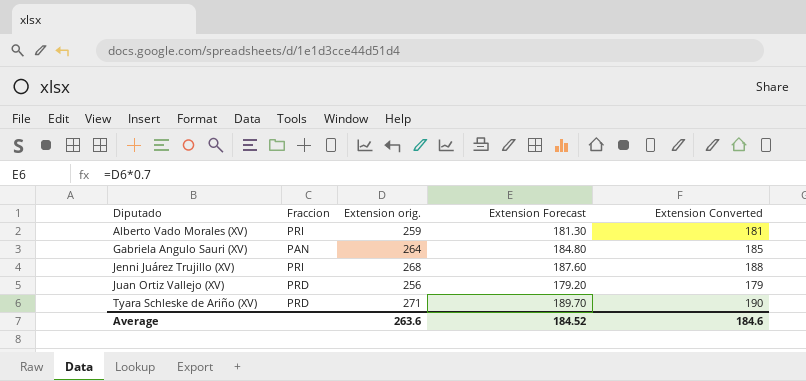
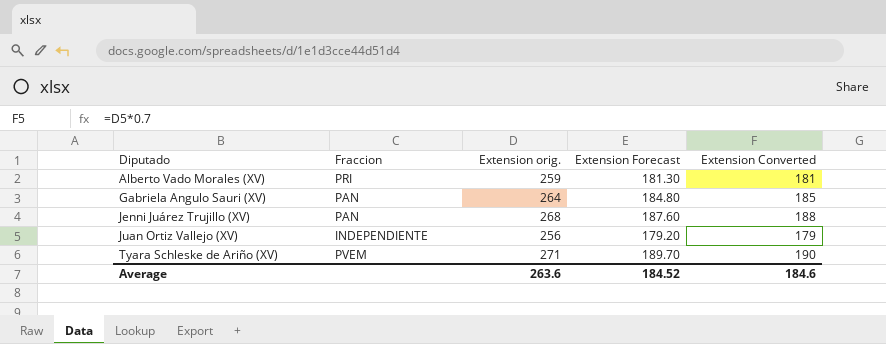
Jenni Juárez Trujillo (XV) | Fraccion: PRI -> PAN
Juan Ortiz Vallejo (XV) | Fraccion: PRD -> INDEPENDIENTE
Tyara Schleske de Ariño (XV) | Fraccion: PRD -> PVEM

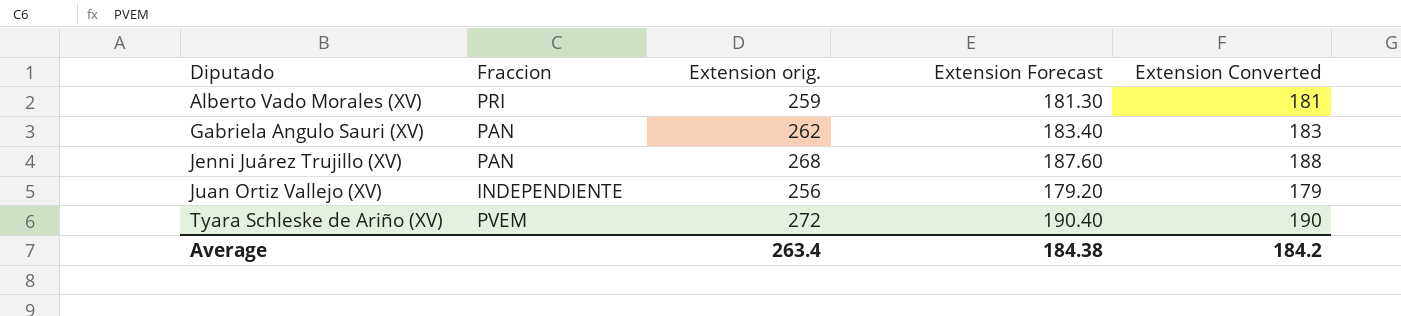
Gabriela Angulo Sauri (XV) | Extension orig.: 264 -> 262
Gabriela Angulo Sauri (XV) | Extension Forecast: 184.80 -> 183.40
Gabriela Angulo Sauri (XV) | Extension Converted: 185 -> 183
Tyara Schleske de Ariño (XV) | Extension orig.: 271 -> 272
Tyara Schleske de Ariño (XV) | Extension Forecast: 189.70 -> 190.40
Average | Extension orig.: 263.6 -> 263.4
Average | Extension Forecast: 184.52 -> 184.38
Average | Extension Converted: 184.6 -> 184.2

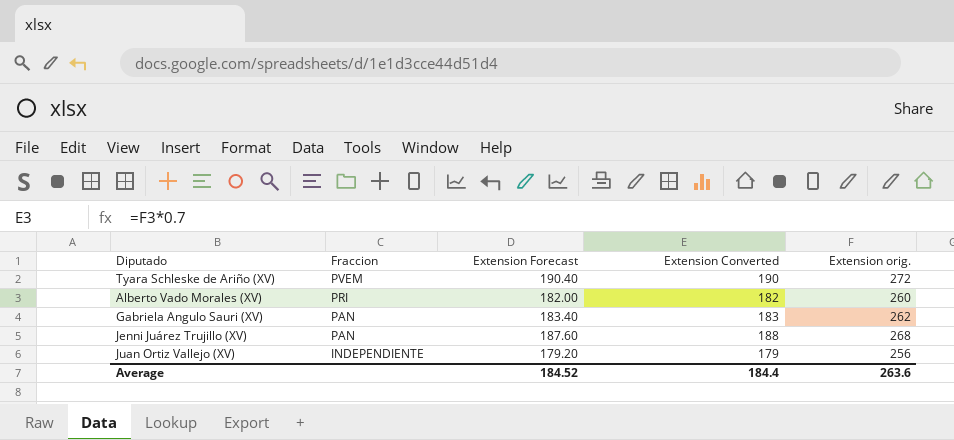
row order: Diputado ascending -> Fraccion descending
column Extension orig. | position: 3 -> 5
Alberto Vado Morales (XV) | Extension Forecast: 181.30 -> 182.00
Alberto Vado Morales (XV) | Extension Converted: 181 -> 182
Alberto Vado Morales (XV) | Extension orig.: 259 -> 260
Average | Extension Forecast: 184.38 -> 184.52
Average | Extension Converted: 184.2 -> 184.4
Average | Extension orig.: 263.4 -> 263.6

